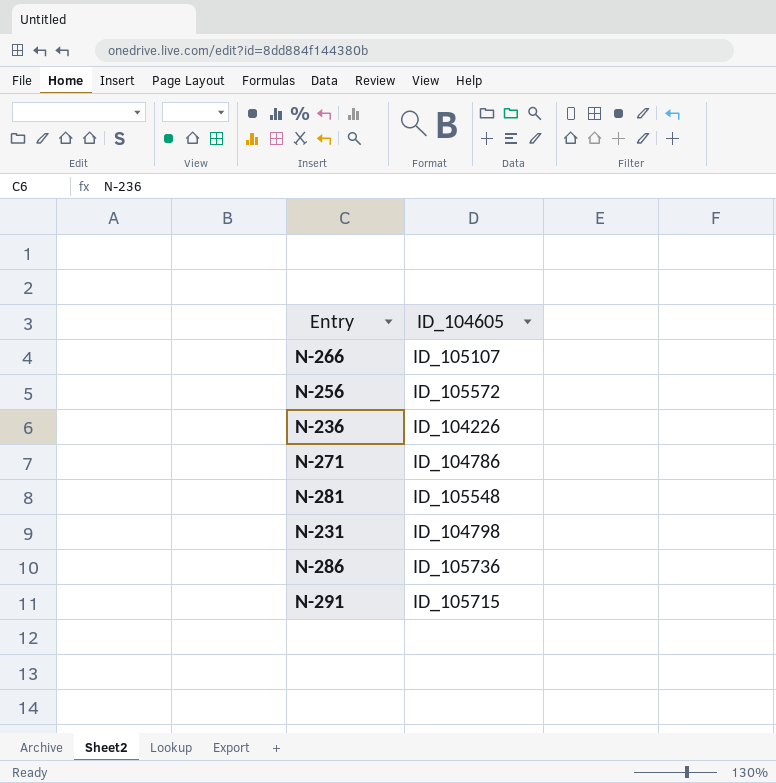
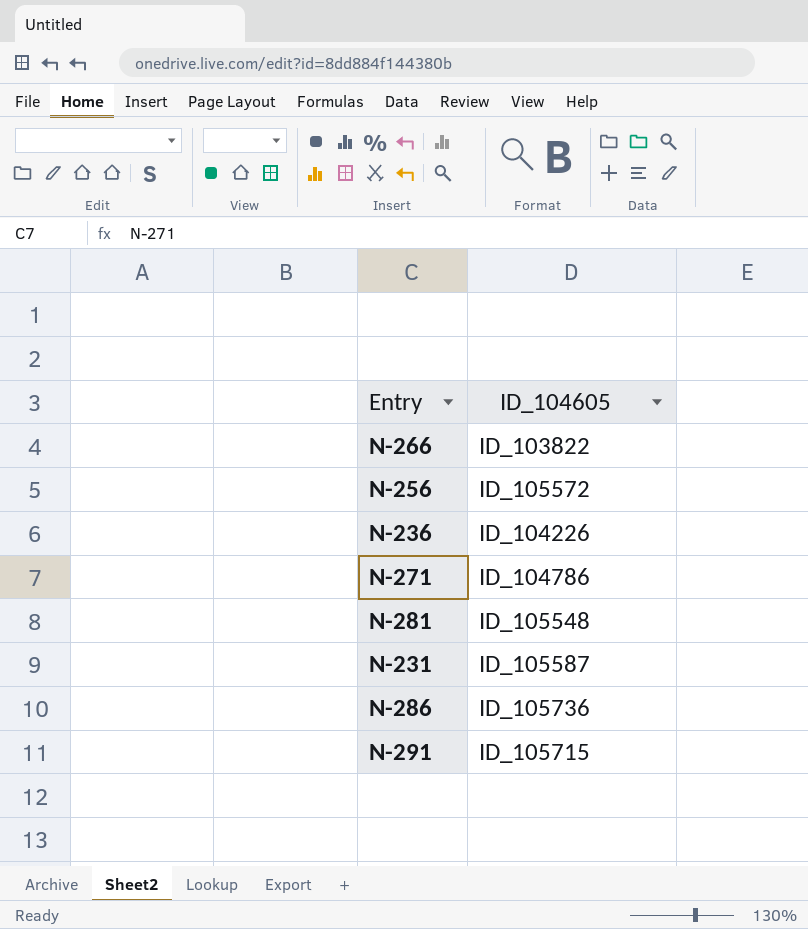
N-266 | ID_104605: ID_105107 -> ID_103822
N-231 | ID_104605: ID_104798 -> ID_105587

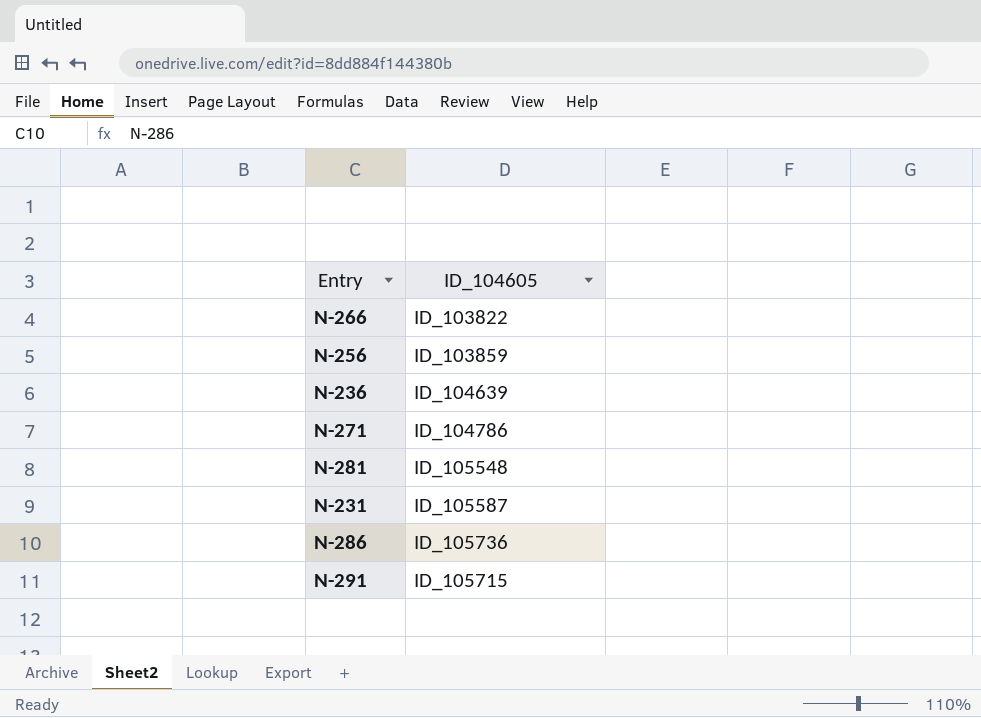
N-256 | ID_104605: ID_105572 -> ID_103859
N-236 | ID_104605: ID_104226 -> ID_104639

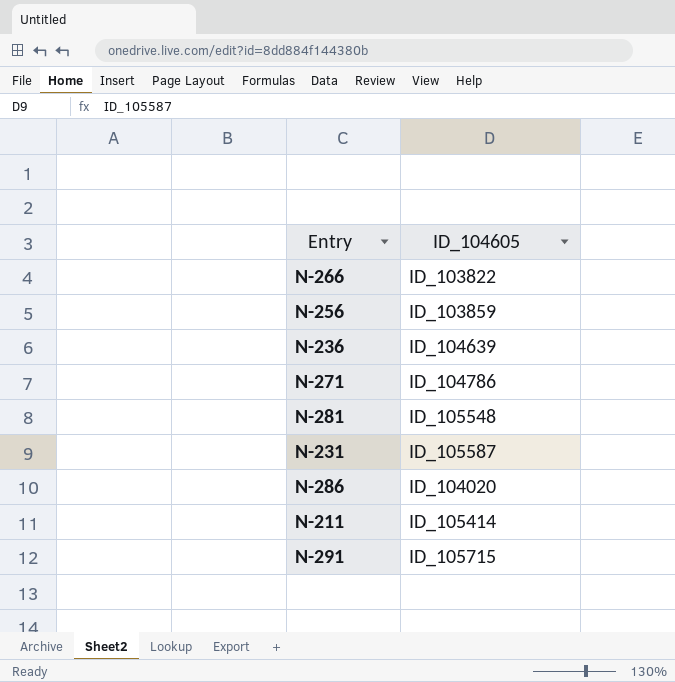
N-286 | ID_104605: ID_105736 -> ID_104020
row N-211: none -> ID_105414

